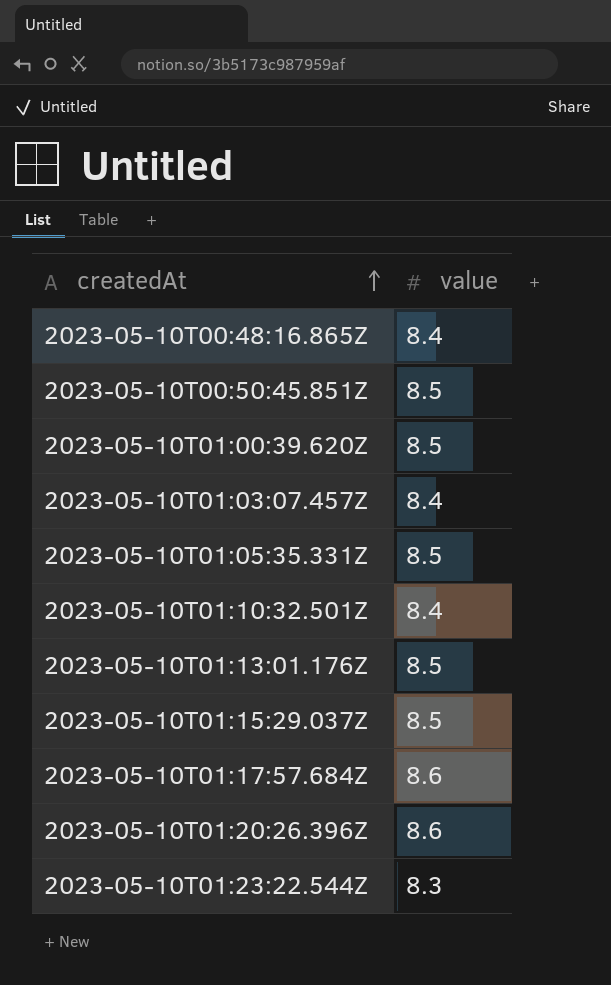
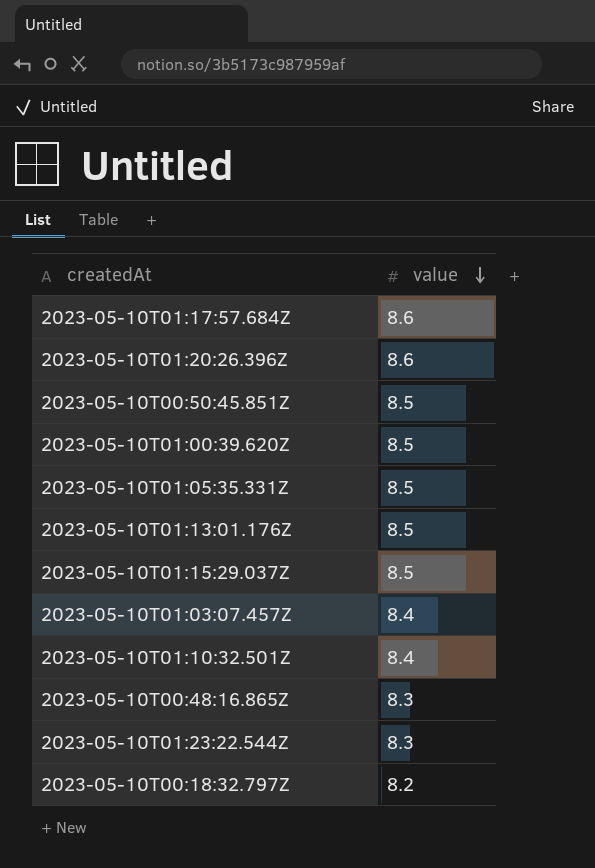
row order: createdAt ascending -> value descending
2023-05-10T00:48:16.865Z | value: 8.4 -> 8.3
row 2023-05-10T00:18:32.797Z: none -> 8.2

